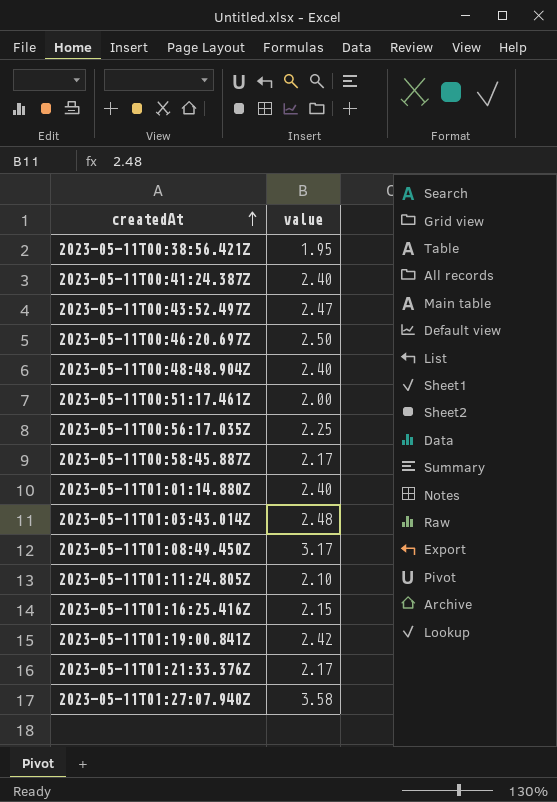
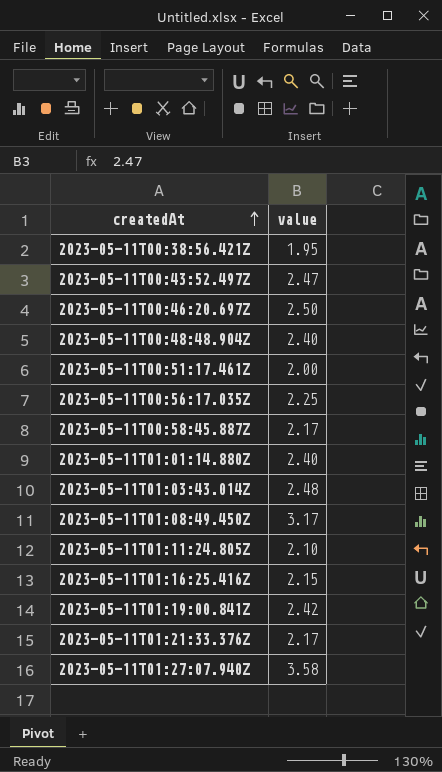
row 2023-05-11T00:41:24.387Z: 2.40 -> none

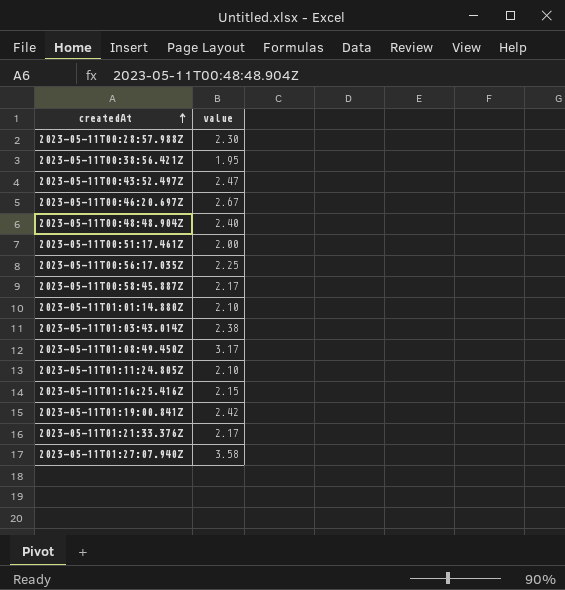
row 2023-05-11T00:28:57.988Z: none -> 2.30
2023-05-11T00:46:20.697Z | value: 2.50 -> 2.67
2023-05-11T01:01:14.880Z | value: 2.40 -> 2.10
2023-05-11T01:03:43.014Z | value: 2.48 -> 2.38

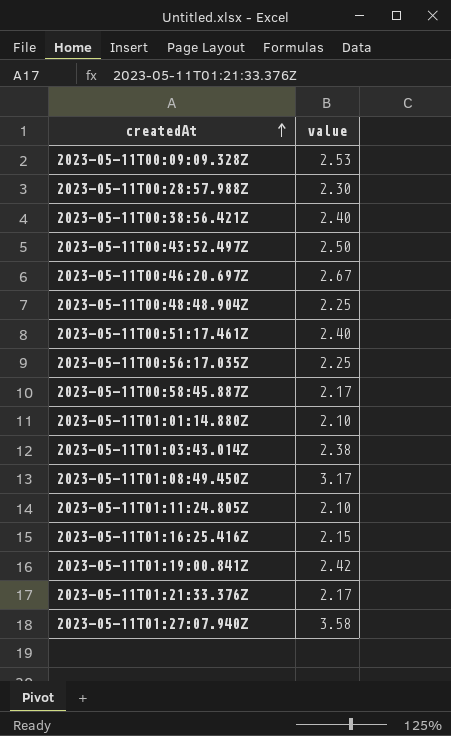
row 2023-05-11T00:09:09.328Z: none -> 2.53
2023-05-11T00:38:56.421Z | value: 1.95 -> 2.40
2023-05-11T00:43:52.497Z | value: 2.47 -> 2.50
2023-05-11T00:48:48.904Z | value: 2.40 -> 2.25
2023-05-11T00:51:17.461Z | value: 2.00 -> 2.40

